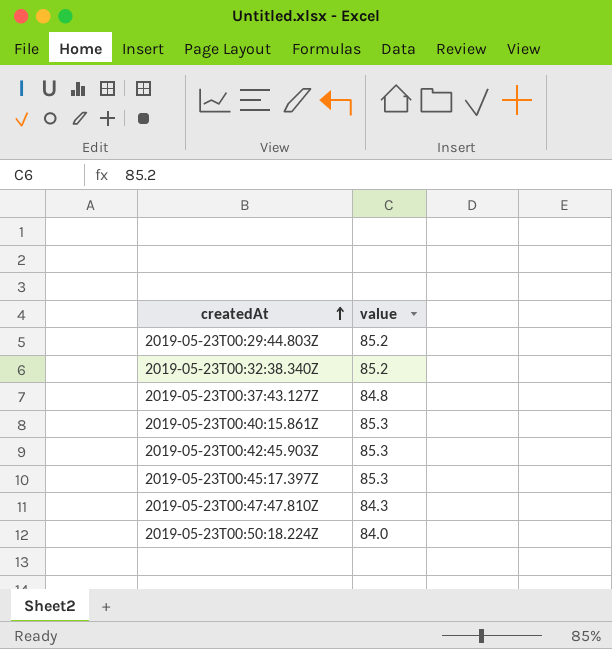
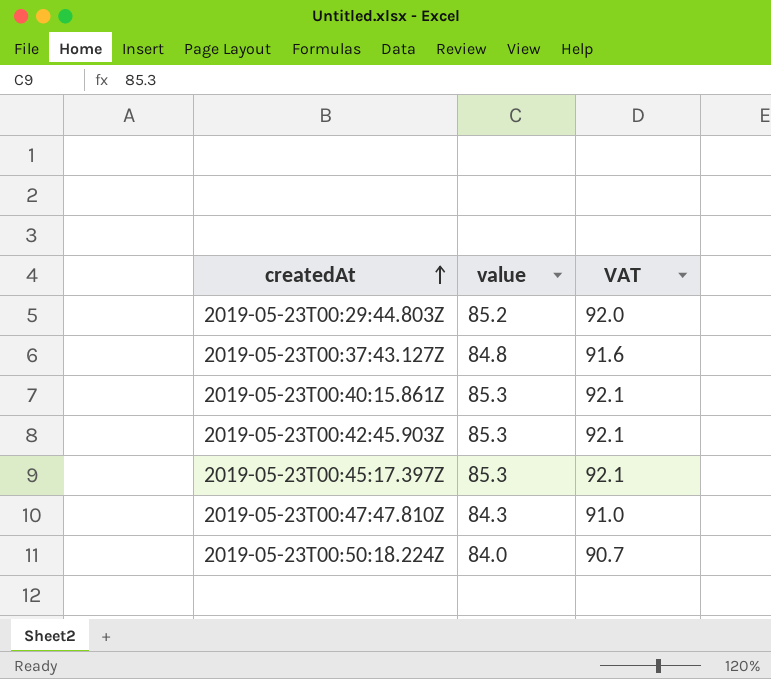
column VAT | formula: none -> [value] * 1.08
row 2019-05-23T00:32:38.340Z: 85.2 -> none

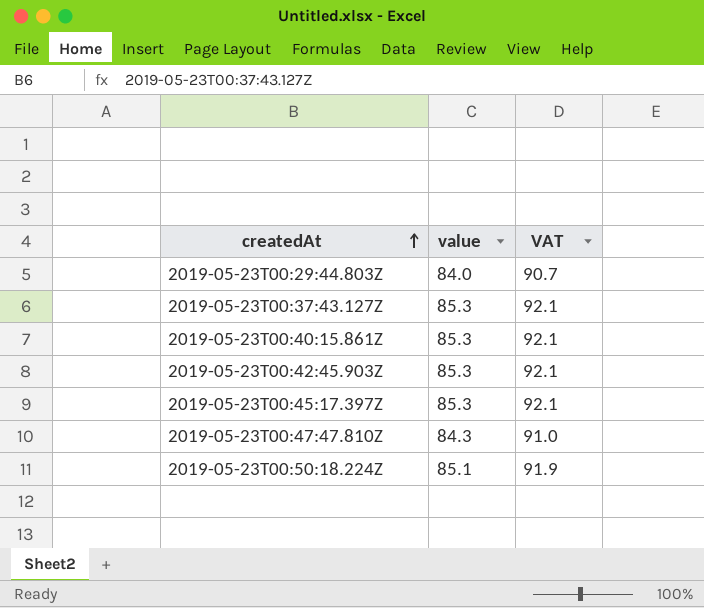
2019-05-23T00:29:44.803Z | value: 85.2 -> 84.0
2019-05-23T00:29:44.803Z | VAT: 92.0 -> 90.7
2019-05-23T00:37:43.127Z | value: 84.8 -> 85.3
2019-05-23T00:37:43.127Z | VAT: 91.6 -> 92.1
2019-05-23T00:50:18.224Z | value: 84.0 -> 85.1
2019-05-23T00:50:18.224Z | VAT: 90.7 -> 91.9

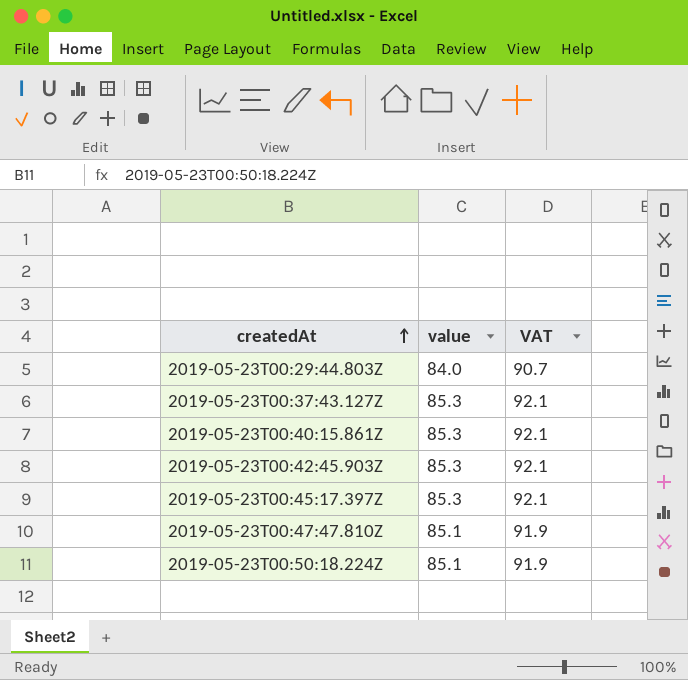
2019-05-23T00:47:47.810Z | value: 84.3 -> 85.1
2019-05-23T00:47:47.810Z | VAT: 91.0 -> 91.9

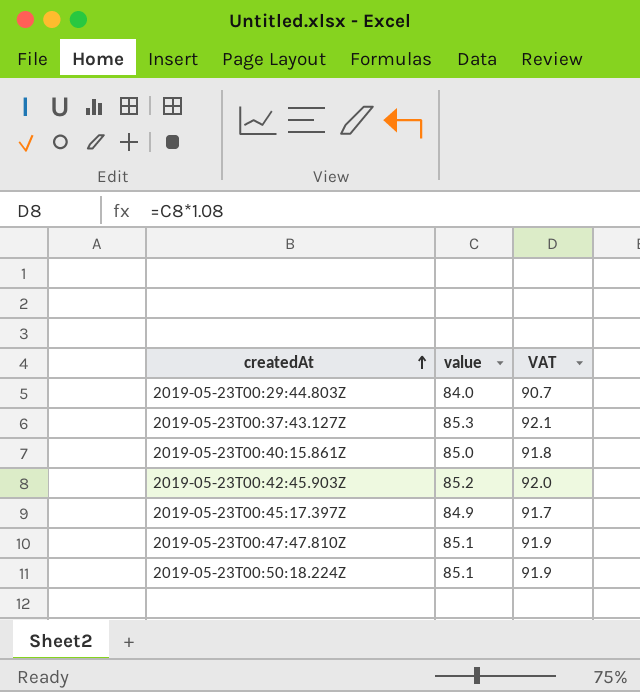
2019-05-23T00:40:15.861Z | value: 85.3 -> 85.0
2019-05-23T00:40:15.861Z | VAT: 92.1 -> 91.8
2019-05-23T00:42:45.903Z | value: 85.3 -> 85.2
2019-05-23T00:42:45.903Z | VAT: 92.1 -> 92.0
2019-05-23T00:45:17.397Z | value: 85.3 -> 84.9
2019-05-23T00:45:17.397Z | VAT: 92.1 -> 91.7

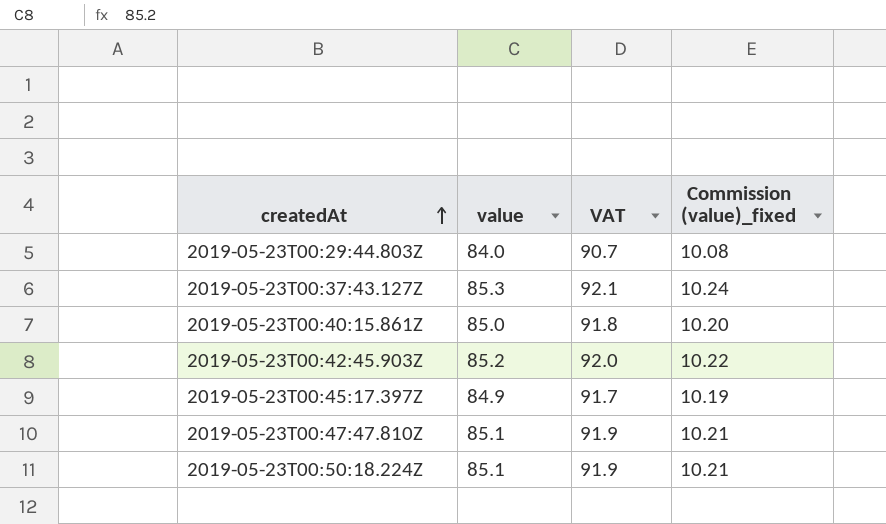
column Commission (value)_fixed | formula: none -> [value] * 0.12

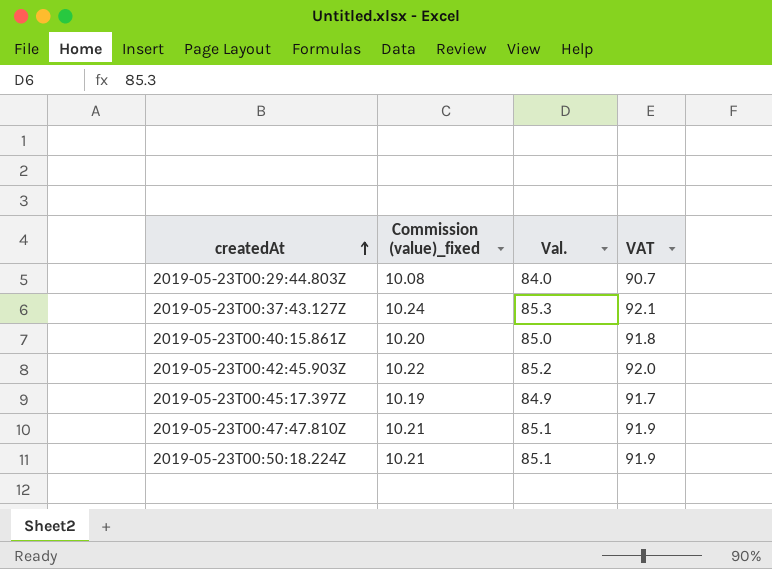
column Commission (value)_fixed | position: 4 -> 2
column name: value -> Val.

